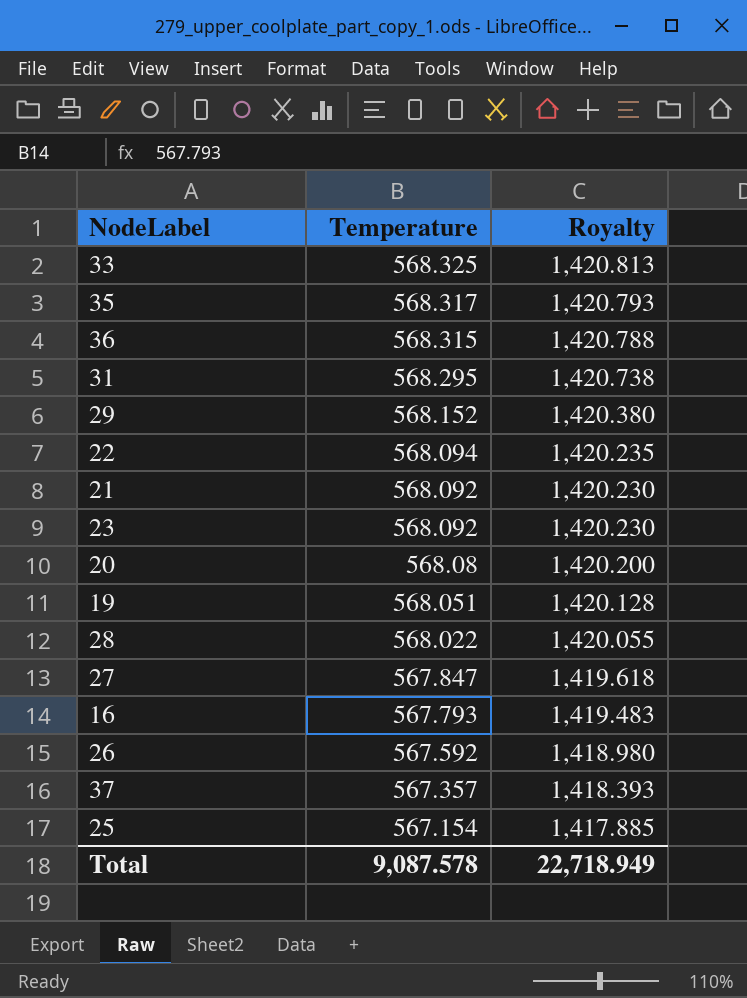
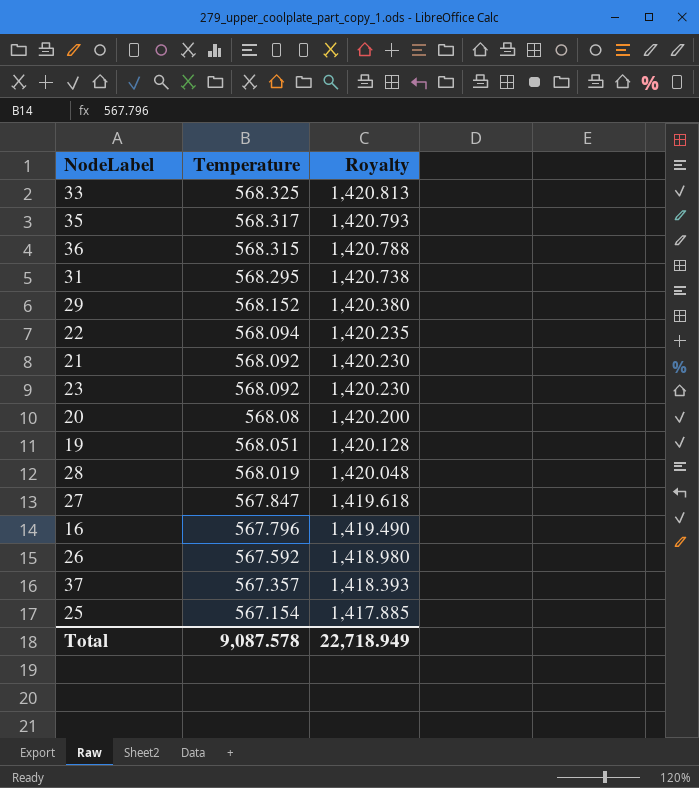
28 | Temperature: 568.022 -> 568.019
28 | Royalty: 1,420.055 -> 1,420.048
16 | Temperature: 567.793 -> 567.796
16 | Royalty: 1,419.483 -> 1,419.490

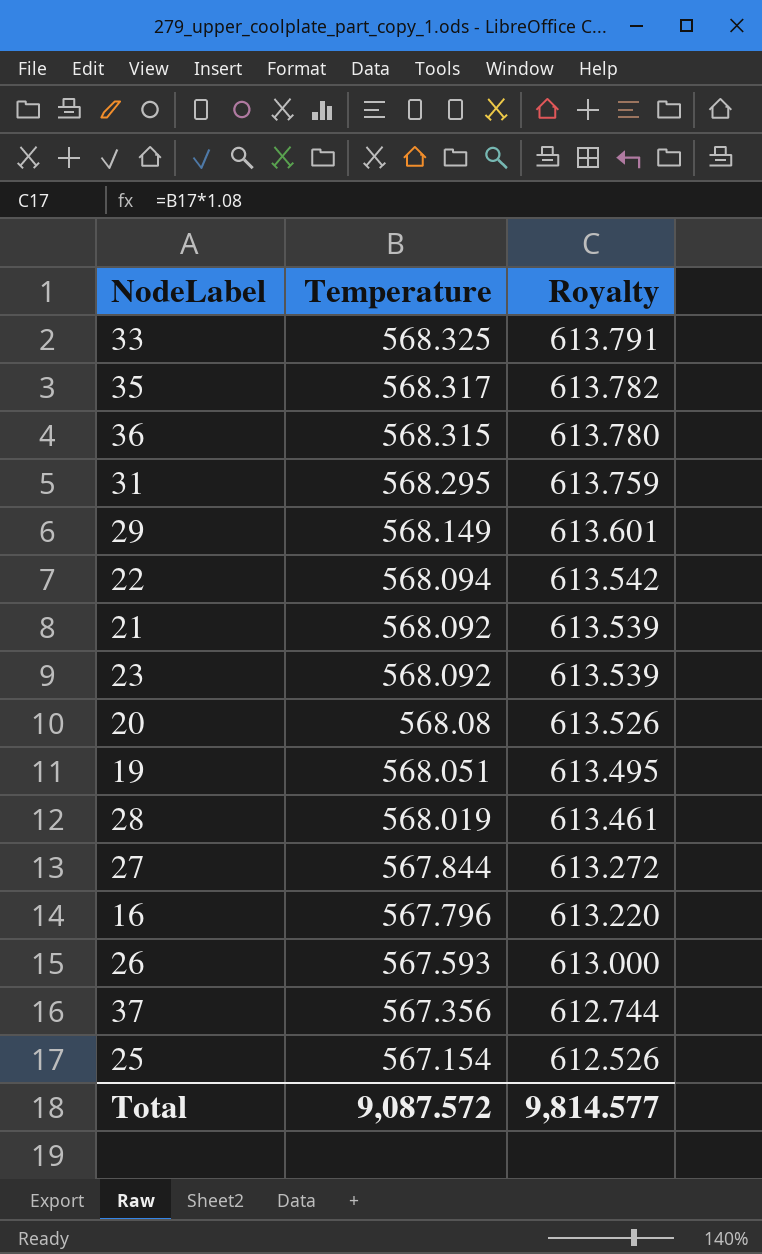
column Royalty | formula: [Temperature] * 2.5 -> [Temperature] * 1.08
29 | Temperature: 568.152 -> 568.149
27 | Temperature: 567.847 -> 567.844
26 | Temperature: 567.592 -> 567.593
37 | Temperature: 567.357 -> 567.356
Total | Temperature: 9,087.578 -> 9,087.572
Total | Royalty: 22,718.949 -> 9,814.577

